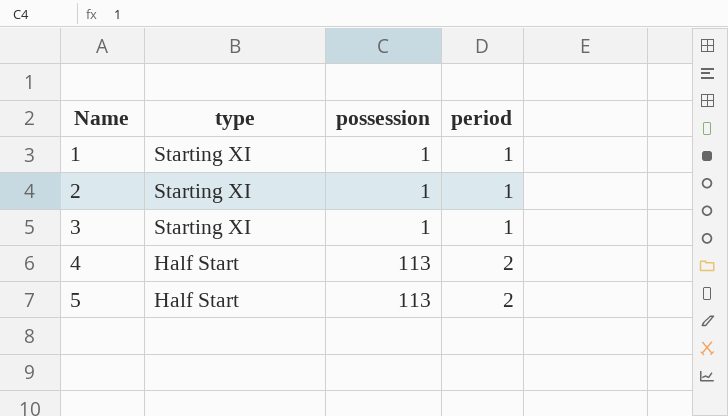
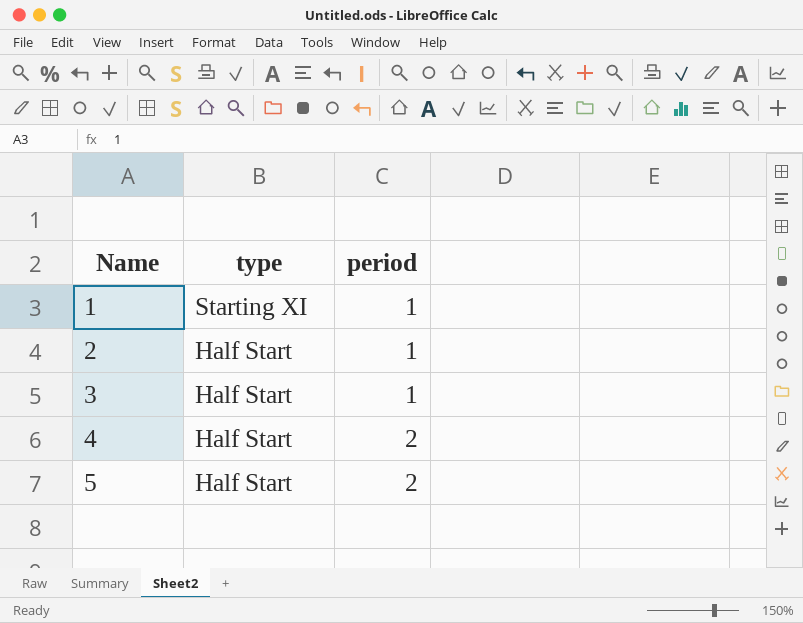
column possession | position: 3 -> none
2 | type: Starting XI -> Half Start
3 | type: Starting XI -> Half Start

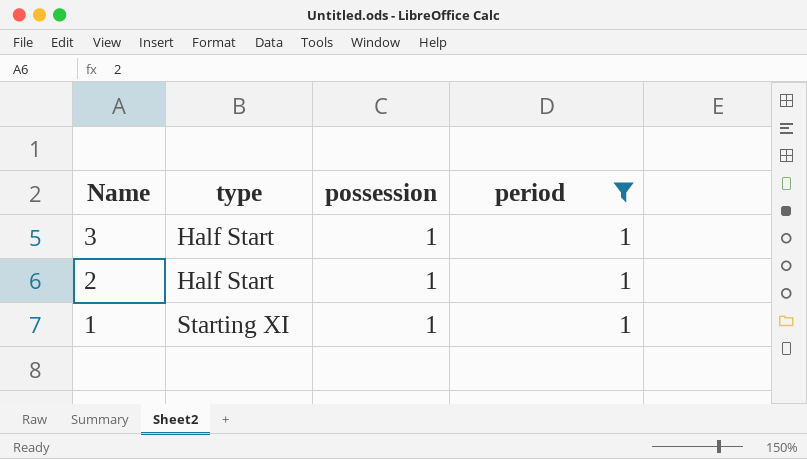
filter: none -> period = 1
row order: Name ascending -> Name descending
column possession | position: none -> 3

